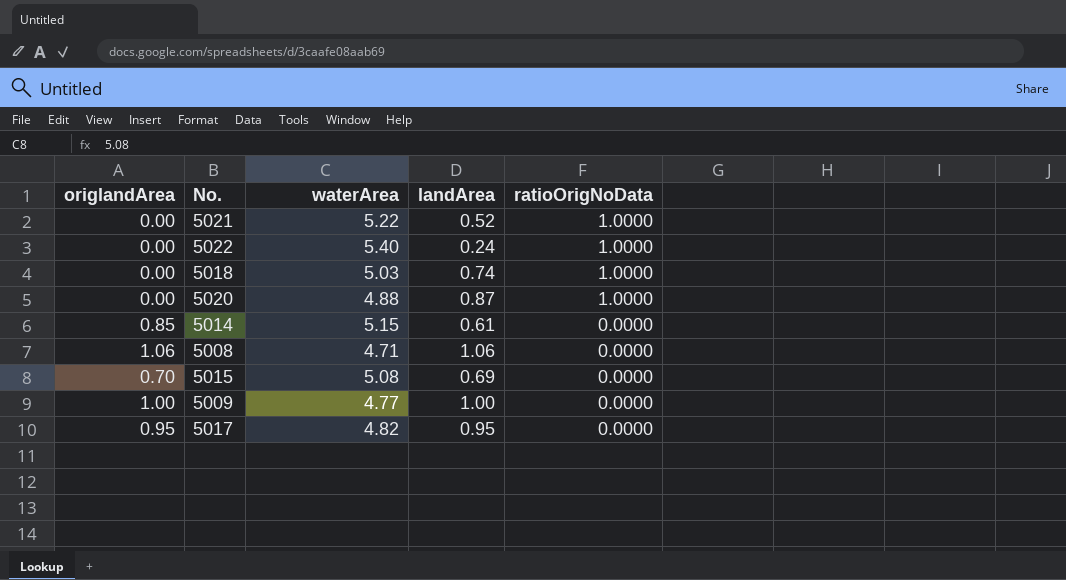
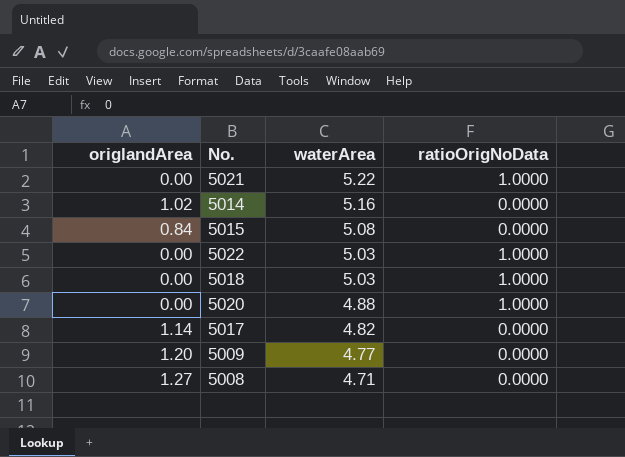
row order: ratioOrigNoData descending -> waterArea descending
column landArea | position: 4 -> none
5014 | origlandArea: 0.85 -> 1.02
5014 | waterArea: 5.15 -> 5.16
5015 | origlandArea: 0.70 -> 0.84
5022 | waterArea: 5.40 -> 5.03
5017 | origlandArea: 0.95 -> 1.14
5009 | origlandArea: 1.00 -> 1.20
5008 | origlandArea: 1.06 -> 1.27

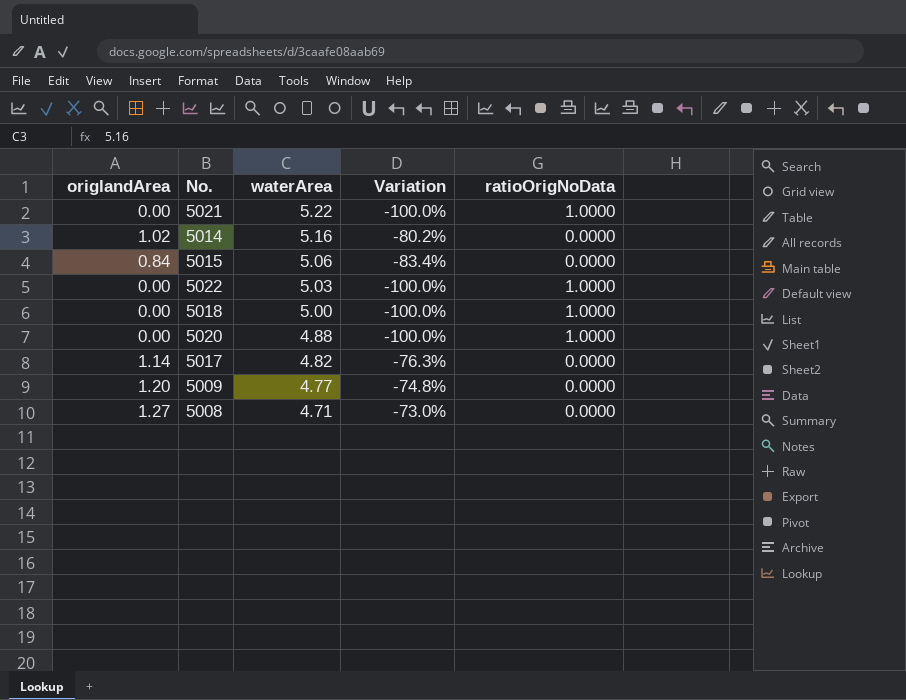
column Variation | formula: none -> ([origlandArea] - [waterArea]) / [waterArea]
5015 | waterArea: 5.08 -> 5.06
5018 | waterArea: 5.03 -> 5.00

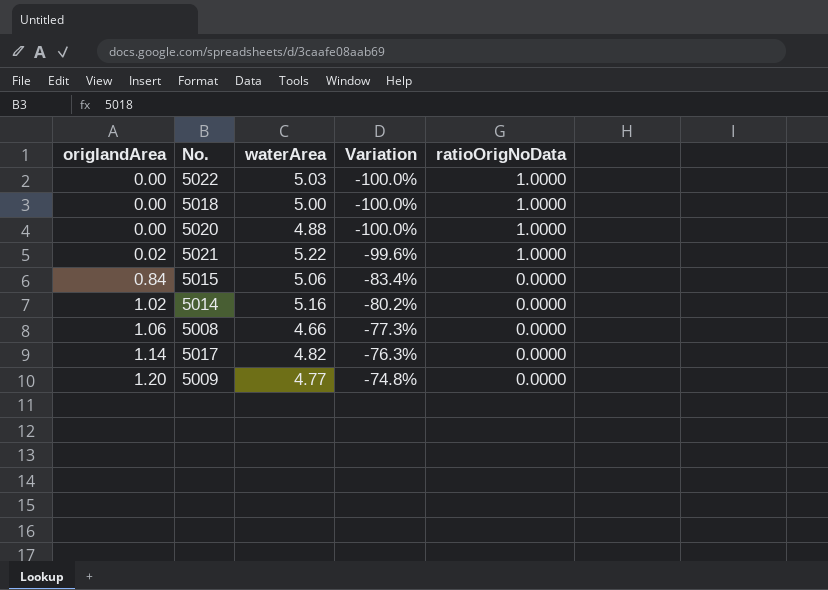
row order: waterArea descending -> origlandArea ascending
5021 | origlandArea: 0.00 -> 0.02
5021 | Variation: -100.0% -> -99.6%
5008 | origlandArea: 1.27 -> 1.06
5008 | waterArea: 4.71 -> 4.66
5008 | Variation: -73.0% -> -77.3%

